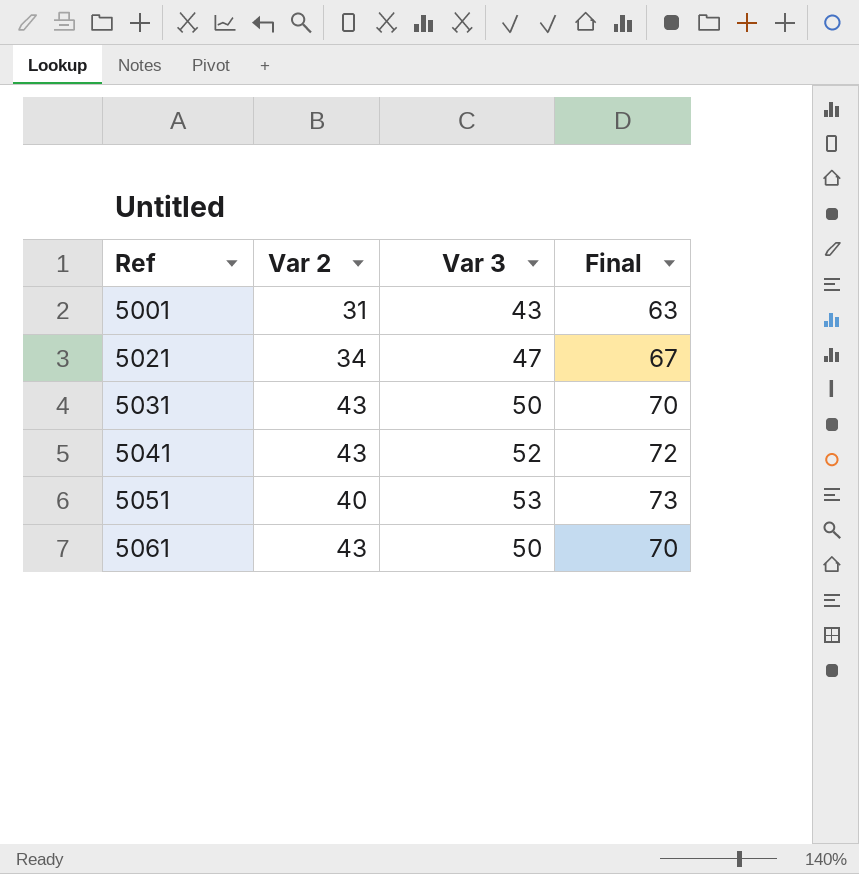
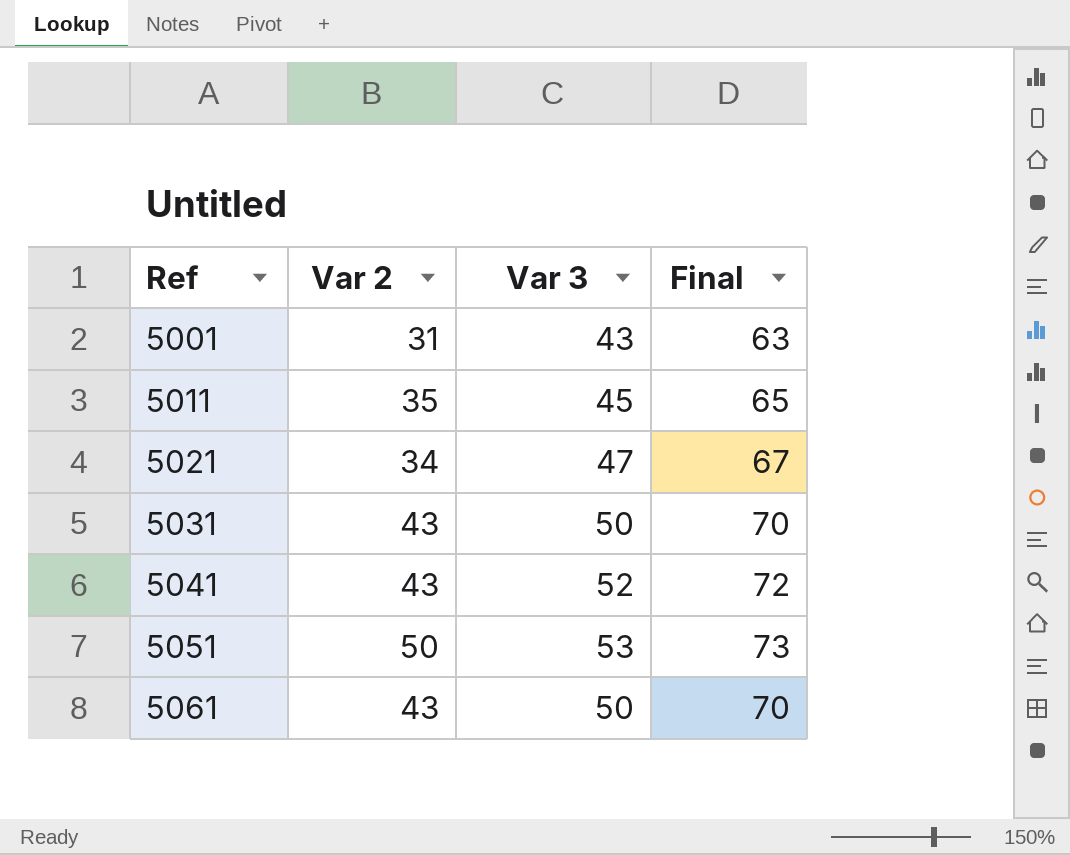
row 5011: none -> 35 | 45 | 65
5051 | Var 2: 40 -> 50

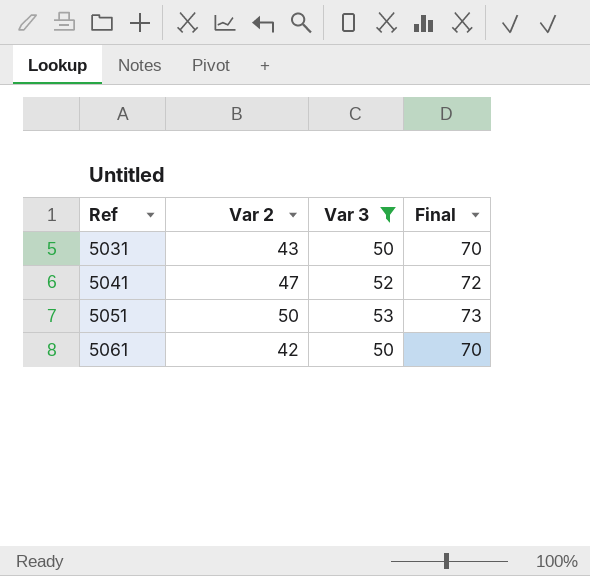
filter: none -> Var 3 >= 50
5041 | Var 2: 43 -> 47
5061 | Var 2: 43 -> 42

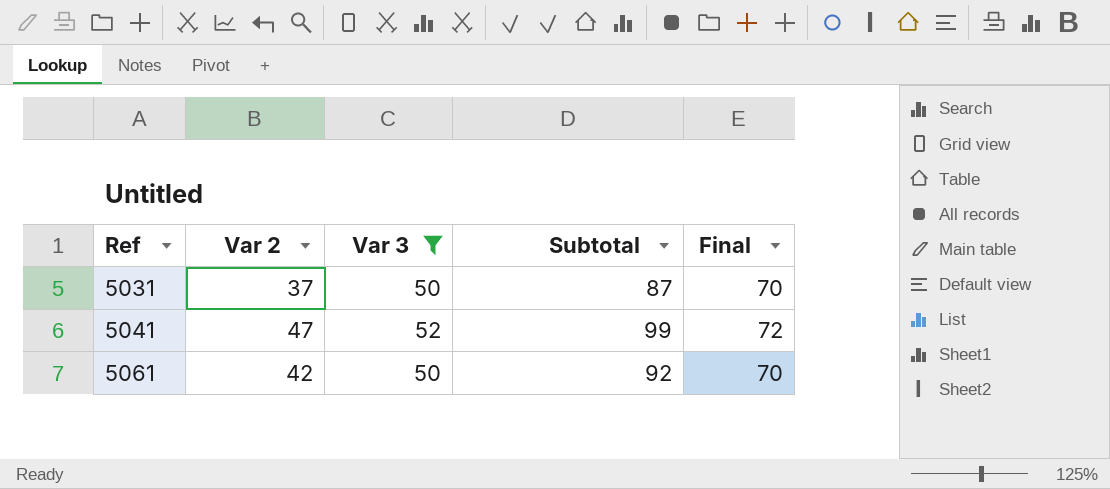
column Subtotal | formula: none -> [Var 2] + [Var 3]
row 5051: 50 | 53 | 73 -> none
5031 | Var 2: 43 -> 37

